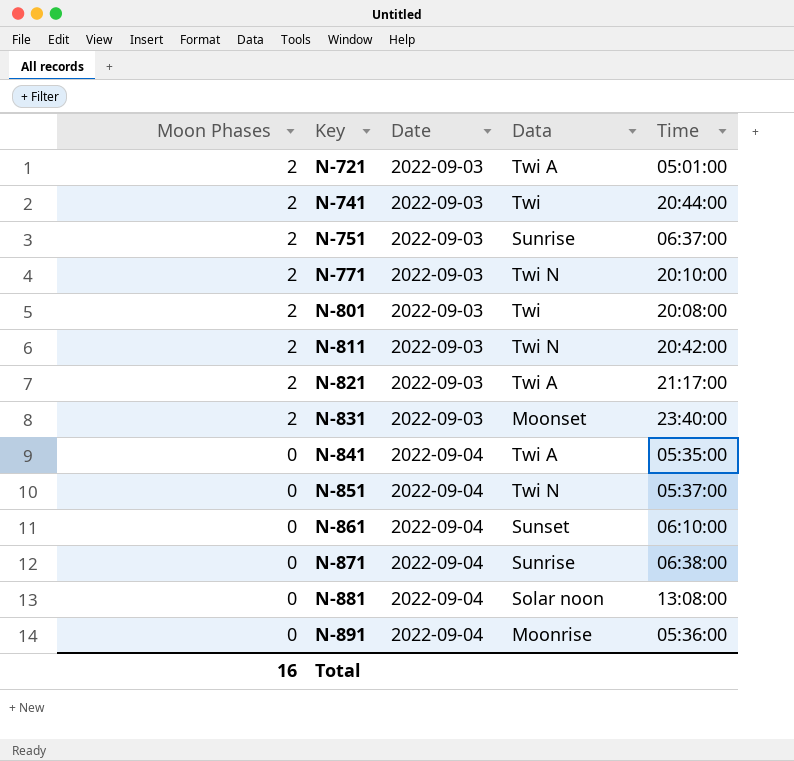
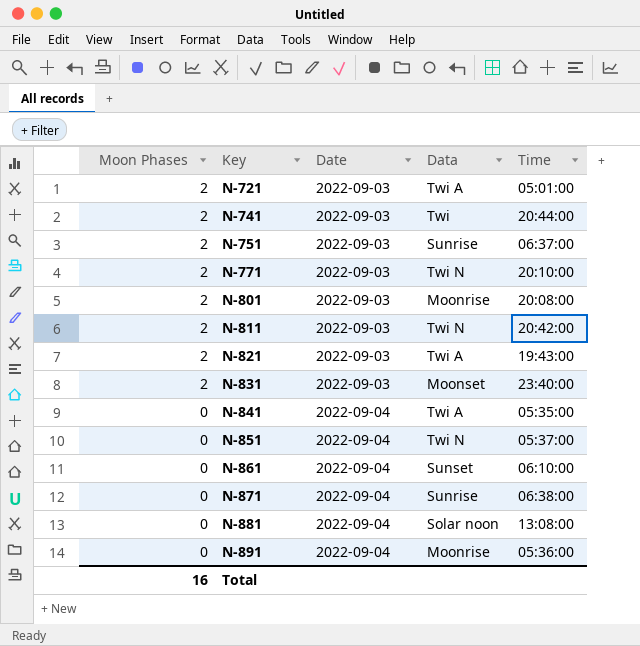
N-801 | Data: Twi -> Moonrise
N-821 | Time: 21:17:00 -> 19:43:00

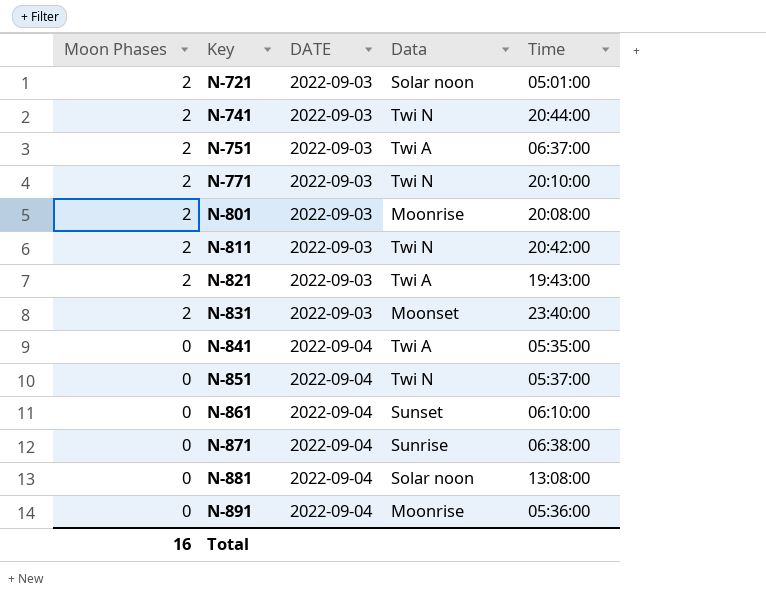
column name: Date -> DATE
N-721 | Data: Twi A -> Solar noon
N-741 | Data: Twi -> Twi N
N-751 | Data: Sunrise -> Twi A

